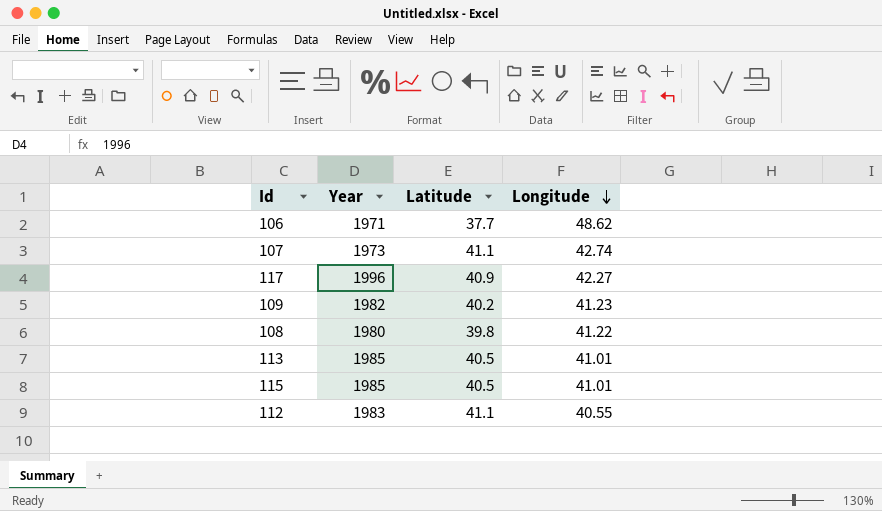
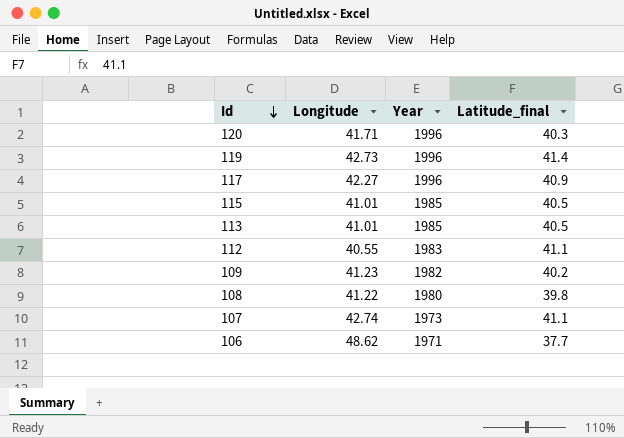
row order: Longitude descending -> Id descending
column Longitude | position: 4 -> 2
column name: Latitude -> Latitude_final
row 120: none -> 41.71 | 1996 | 40.3
row 119: none -> 42.73 | 1996 | 41.4

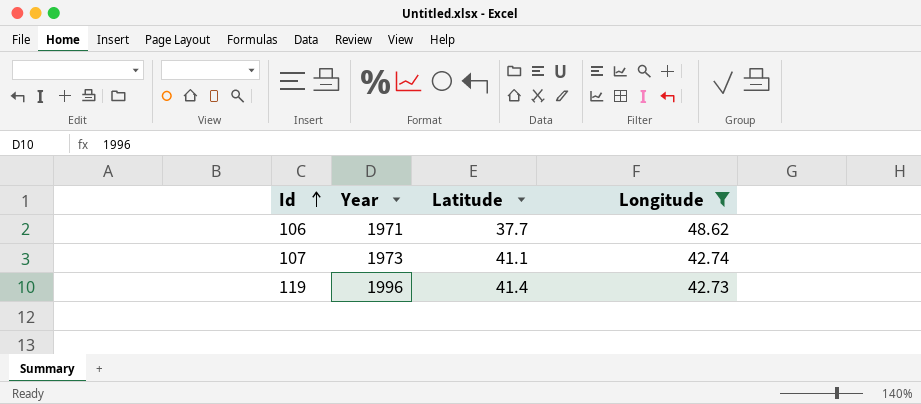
filter: none -> Longitude >= 42.73
row order: Id descending -> Id ascending
column name: Latitude_final -> Latitude
column Longitude | position: 2 -> 4

